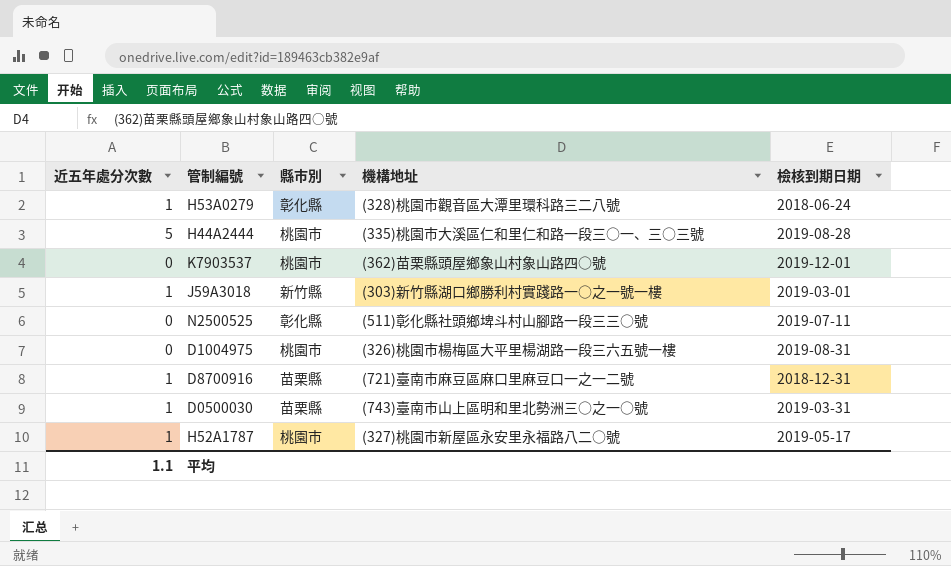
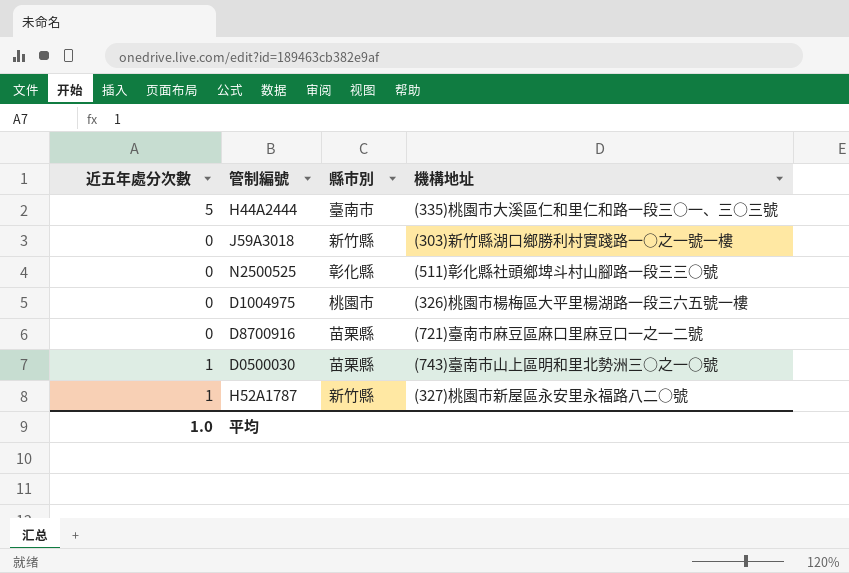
column 檢核到期日期 | position: 5 -> none
row H53A0279: 1 | 彰化縣 | (328)桃園市觀音區大潭里環科路三二八號 | 2018-06-24 -> none
row K7903537: 0 | 桃園市 | (362)苗栗縣頭屋鄉象山村象山路四○號 | 2019-12-01 -> none
H44A2444 | 縣市別: 桃園市 -> 臺南市
J59A3018 | 近五年處分次數: 1 -> 0
D8700916 | 近五年處分次數: 1 -> 0
H52A1787 | 縣市別: 桃園市 -> 新竹縣
平均 | 近五年處分次數: 1.1 -> 1.0

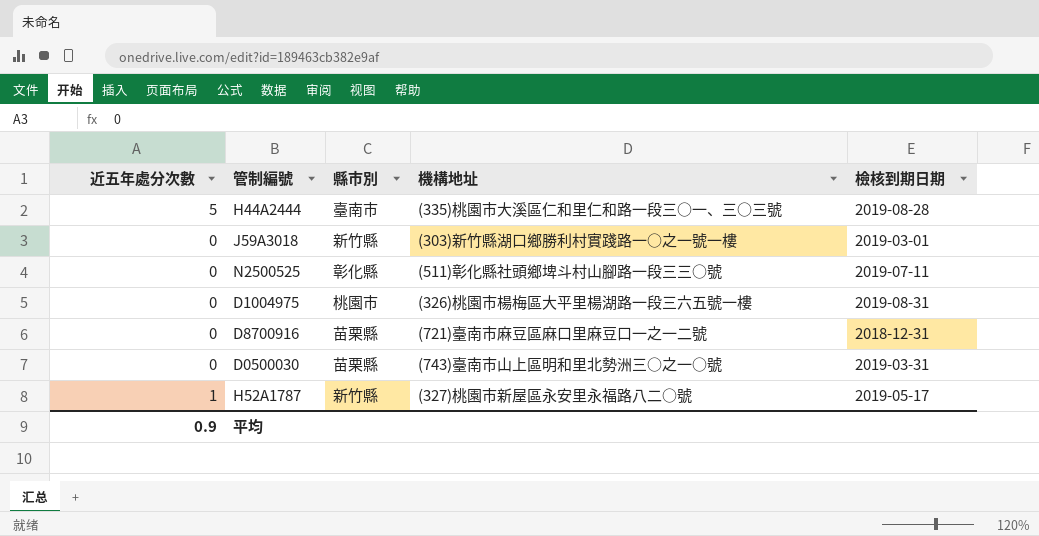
column 檢核到期日期 | position: none -> 5
D0500030 | 近五年處分次數: 1 -> 0
平均 | 近五年處分次數: 1.0 -> 0.9

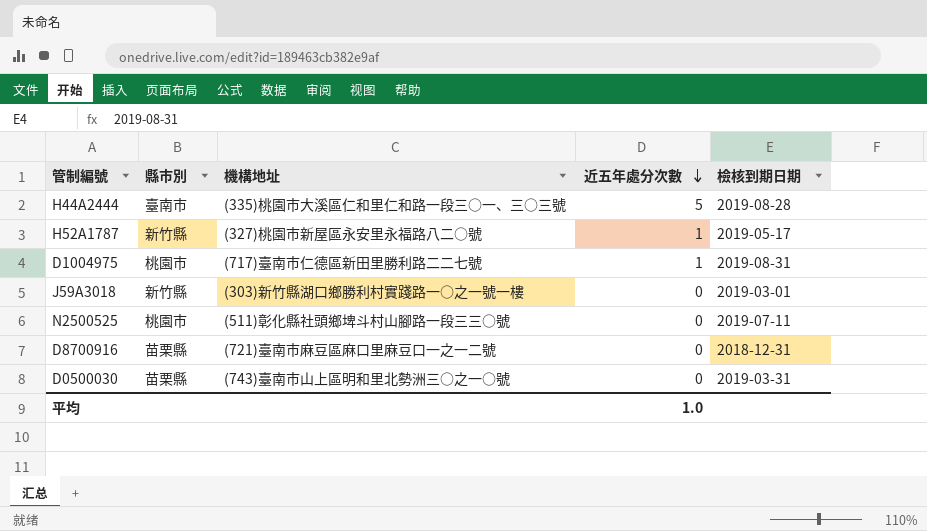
row order: none -> 近五年處分次數 descending
column 近五年處分次數 | position: 1 -> 4
D1004975 | 機構地址: (326)桃園市楊梅區大平里楊湖路一段三六五號一樓 -> (717)臺南市仁德區新田里勝利路二二七號
D1004975 | 近五年處分次數: 0 -> 1
N2500525 | 縣市別: 彰化縣 -> 桃園市
平均 | 近五年處分次數: 0.9 -> 1.0

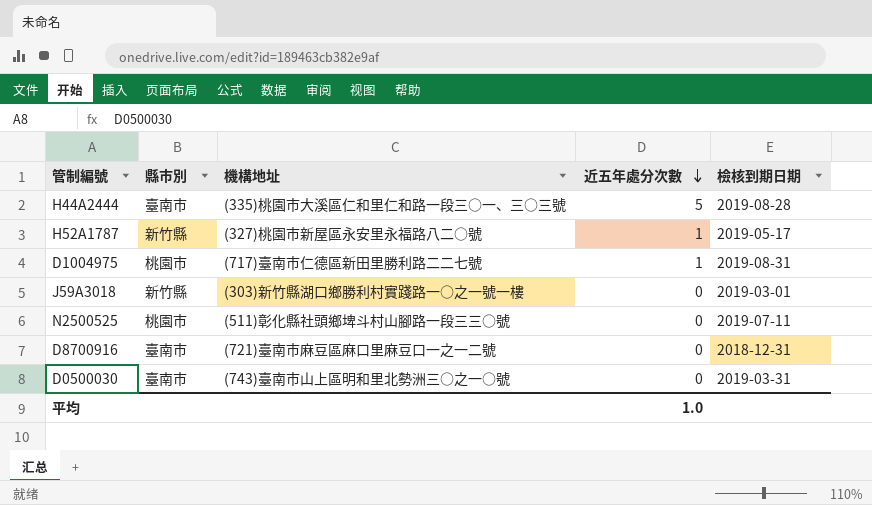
D8700916 | 縣市別: 苗栗縣 -> 臺南市
D0500030 | 縣市別: 苗栗縣 -> 臺南市

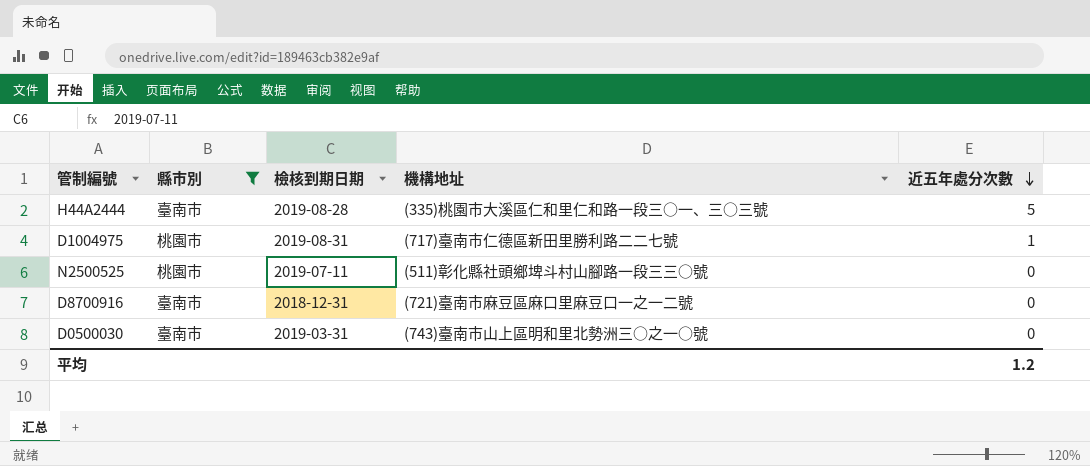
filter: none -> 縣市別 != 新竹縣
column 檢核到期日期 | position: 5 -> 3
平均 | 近五年處分次數: 1.0 -> 1.2

